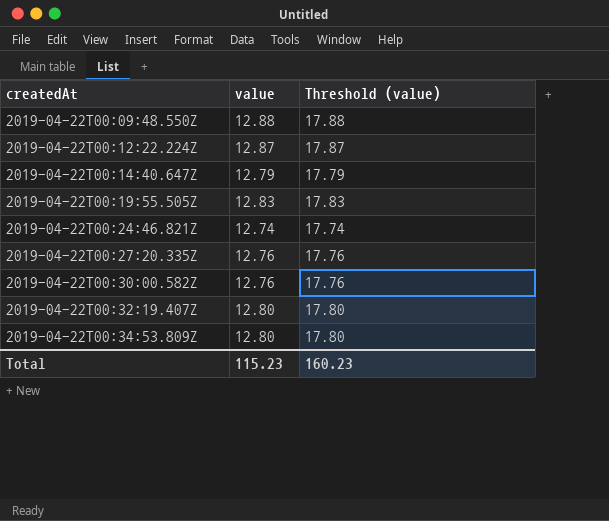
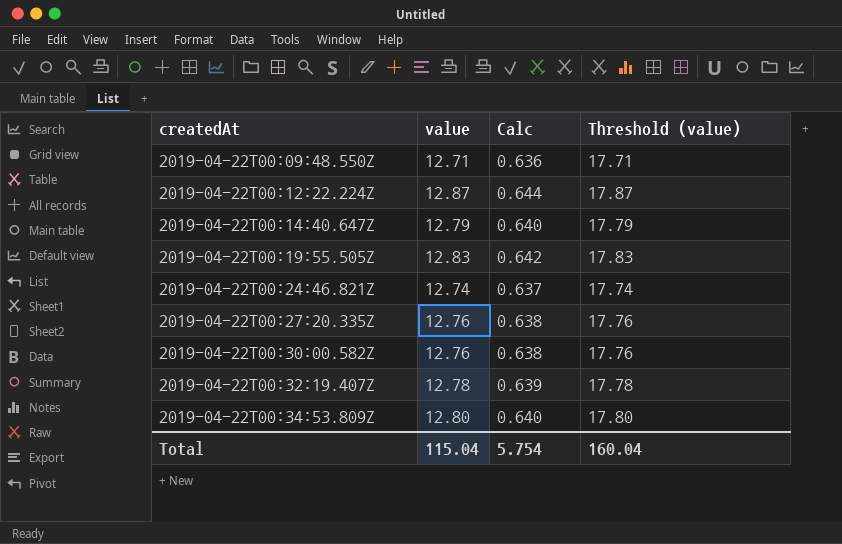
column Calc | formula: none -> [value] * 0.05
2019-04-22T00:09:48.550Z | value: 12.88 -> 12.71
2019-04-22T00:09:48.550Z | Threshold (value): 17.88 -> 17.71
2019-04-22T00:32:19.407Z | value: 12.80 -> 12.78
2019-04-22T00:32:19.407Z | Threshold (value): 17.80 -> 17.78
Total | value: 115.23 -> 115.04
Total | Threshold (value): 160.23 -> 160.04

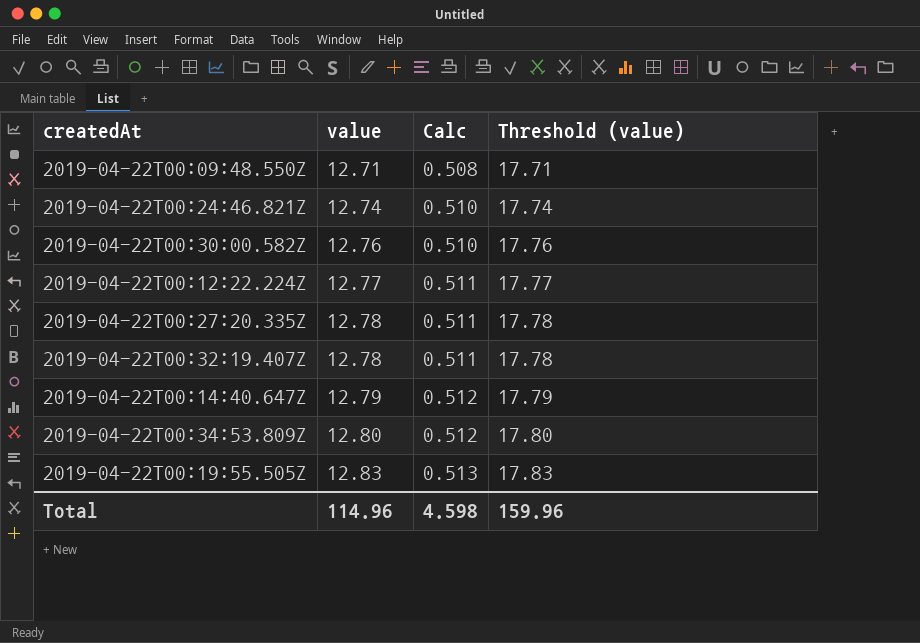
row order: createdAt ascending -> value ascending
column Calc | formula: [value] * 0.05 -> [value] * 0.04
2019-04-22T00:12:22.224Z | value: 12.87 -> 12.77
2019-04-22T00:12:22.224Z | Threshold (value): 17.87 -> 17.77
2019-04-22T00:27:20.335Z | value: 12.76 -> 12.78
2019-04-22T00:27:20.335Z | Threshold (value): 17.76 -> 17.78
Total | value: 115.04 -> 114.96
Total | Calc: 5.754 -> 4.598
Total | Threshold (value): 160.04 -> 159.96

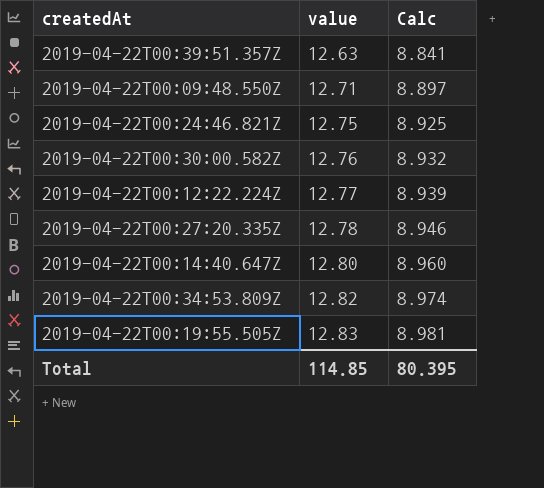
column Threshold (value) | formula: [value] + 5 -> none
column Calc | formula: [value] * 0.04 -> [value] * 0.7
row 2019-04-22T00:32:19.407Z: 12.78 | 0.511 | 17.78 -> none
row 2019-04-22T00:39:51.357Z: none -> 12.63 | 8.841
2019-04-22T00:24:46.821Z | value: 12.74 -> 12.75
2019-04-22T00:14:40.647Z | value: 12.79 -> 12.80
2019-04-22T00:34:53.809Z | value: 12.80 -> 12.82
Total | value: 114.96 -> 114.85
Total | Calc: 4.598 -> 80.395

